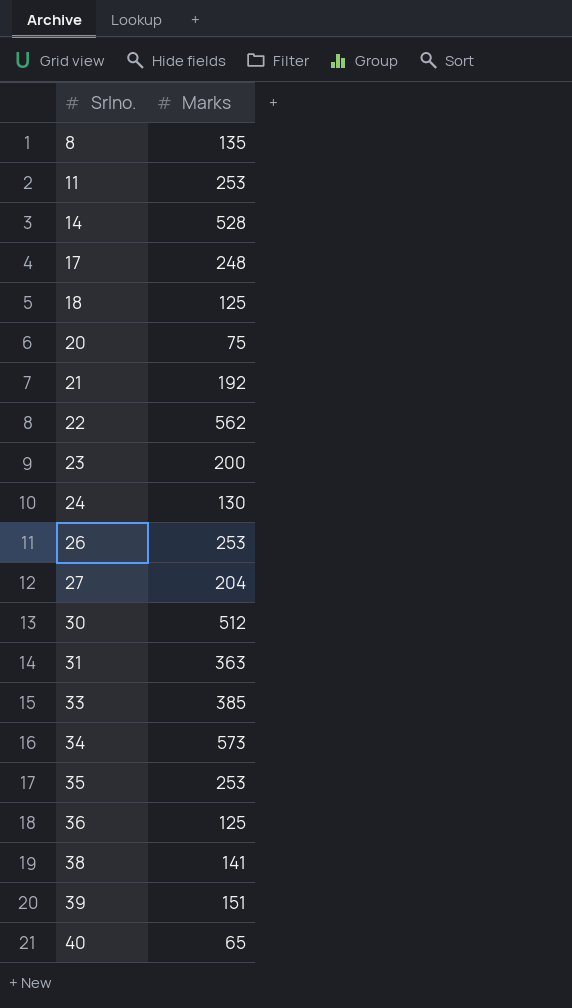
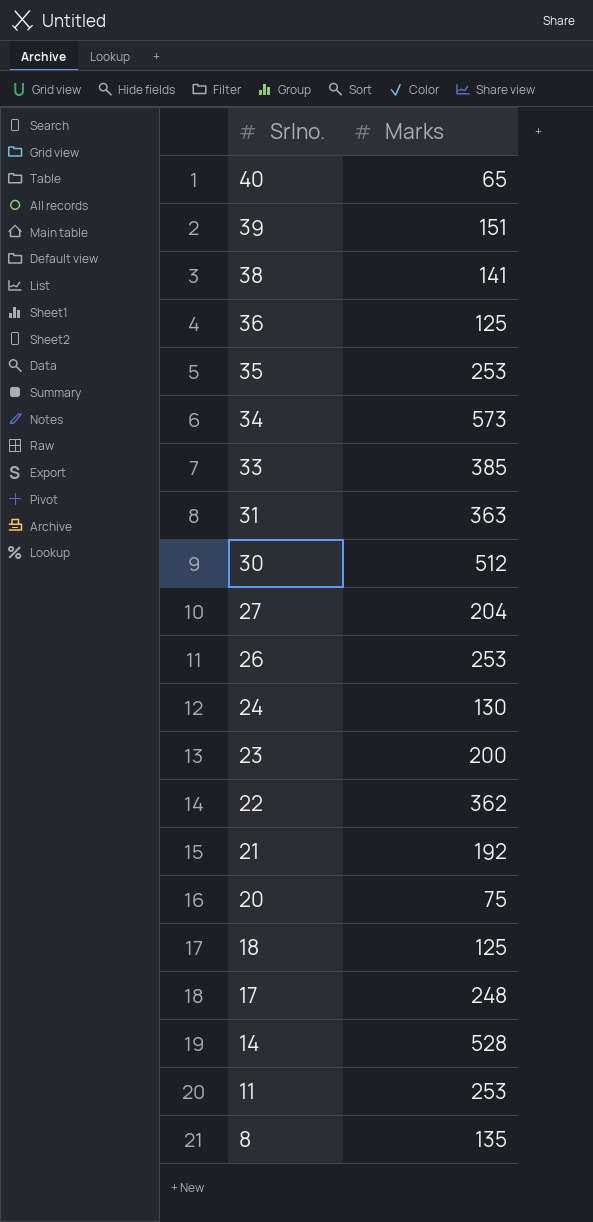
row order: Srlno. ascending -> Srlno. descending
22 | Marks: 562 -> 362

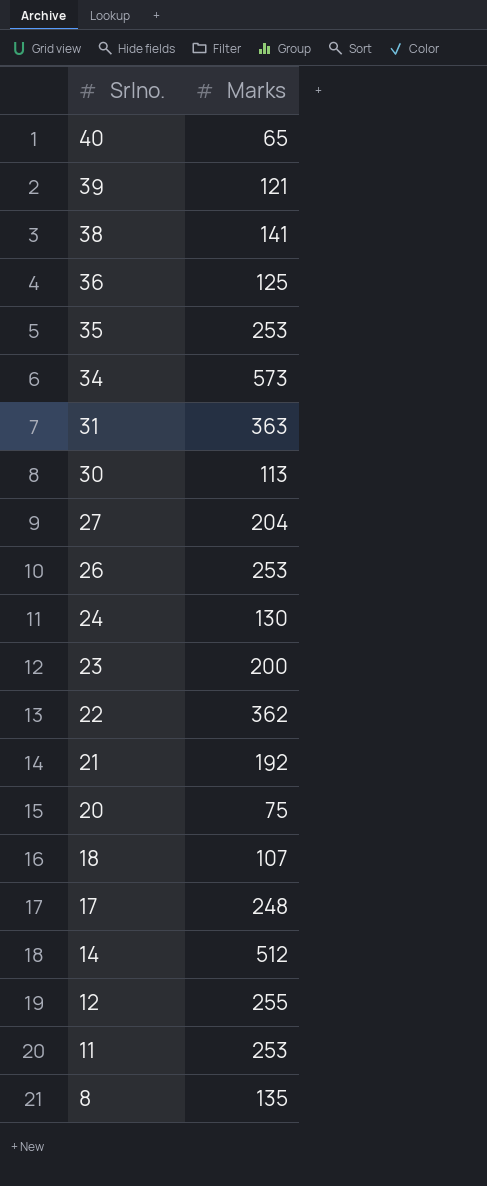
row 33: 385 -> none
39 | Marks: 151 -> 121
30 | Marks: 512 -> 113
18 | Marks: 125 -> 107
14 | Marks: 528 -> 512
row 12: none -> 255

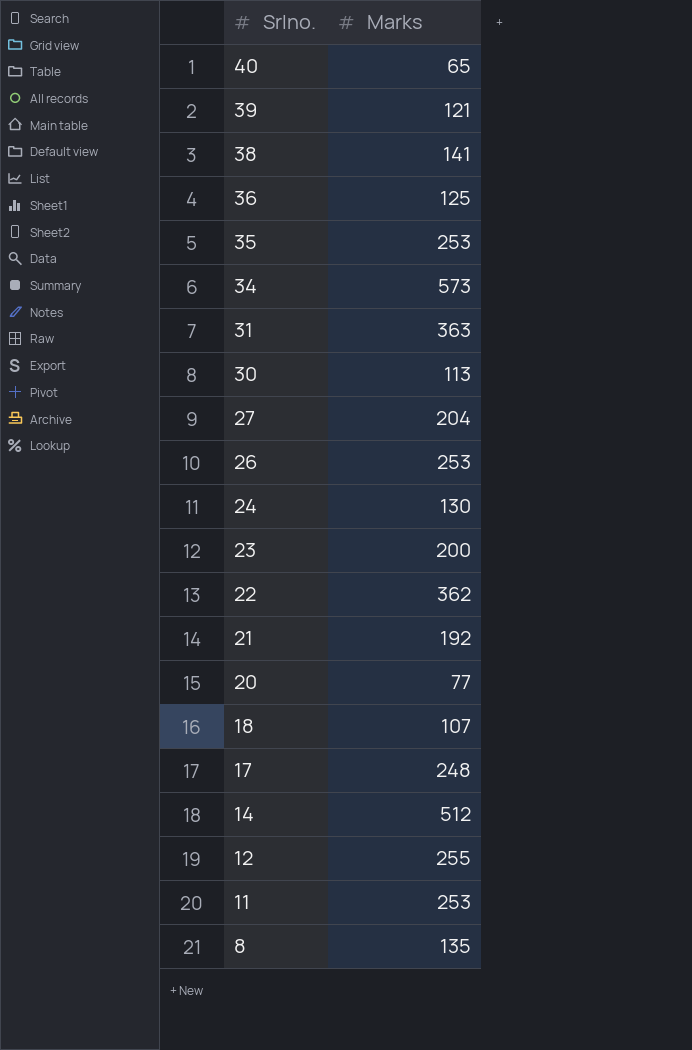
20 | Marks: 75 -> 77

